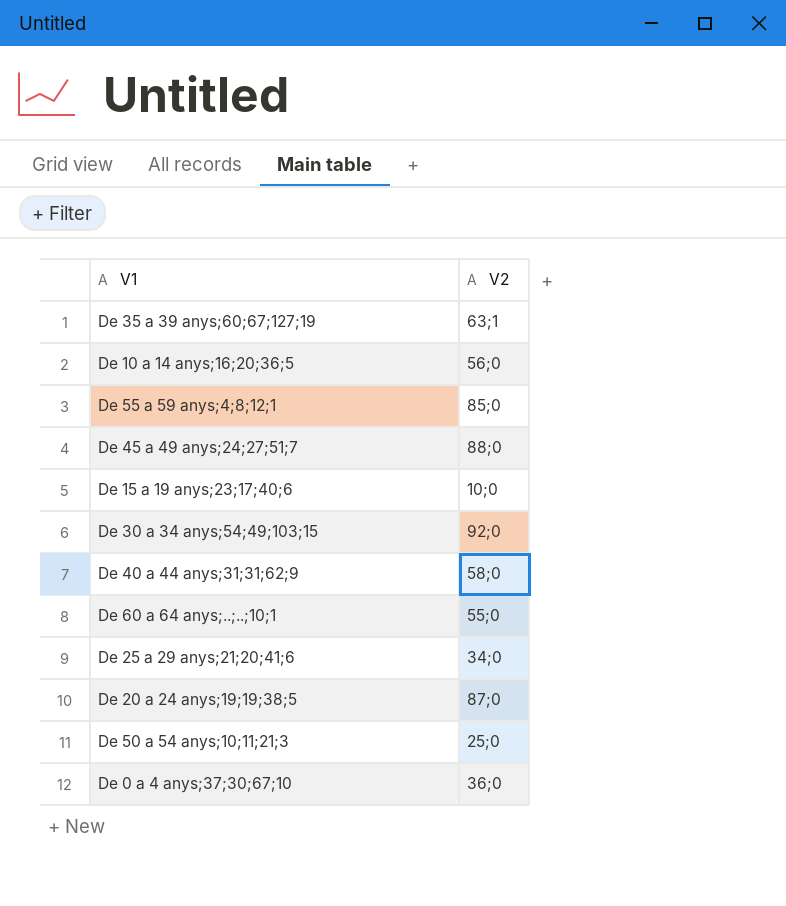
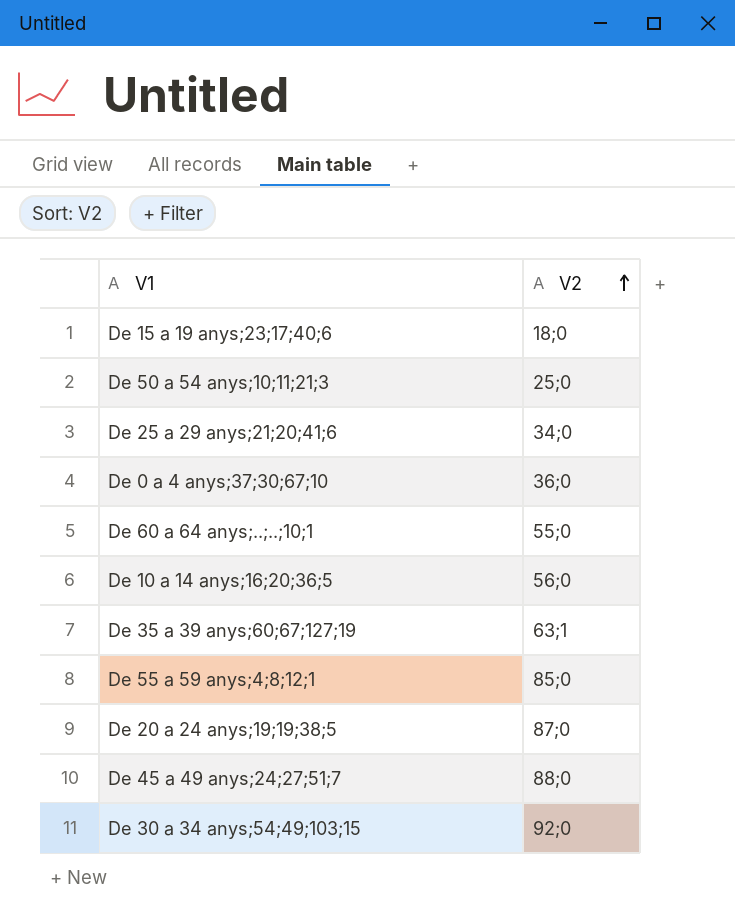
row order: none -> V2 ascending
row De 40 a 44 anys;31;31;62;9: 58;0 -> none
De 15 a 19 anys;23;17;40;6 | V2: 10;0 -> 18;0

